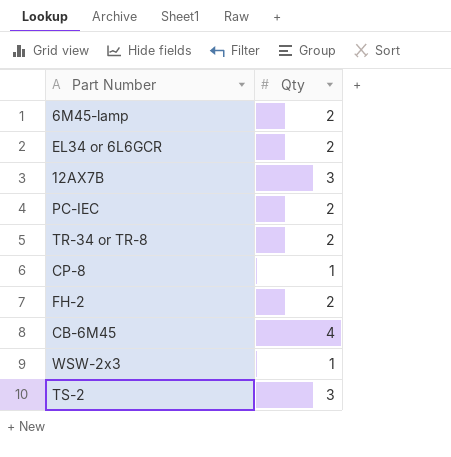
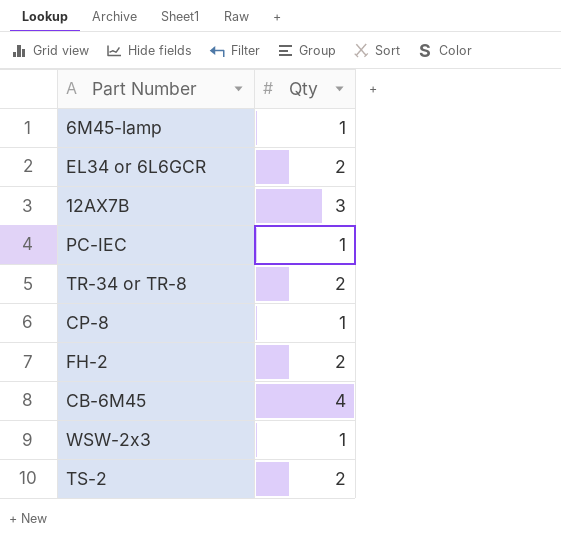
6M45-lamp | Qty: 2 -> 1
PC-IEC | Qty: 2 -> 1
TS-2 | Qty: 3 -> 2

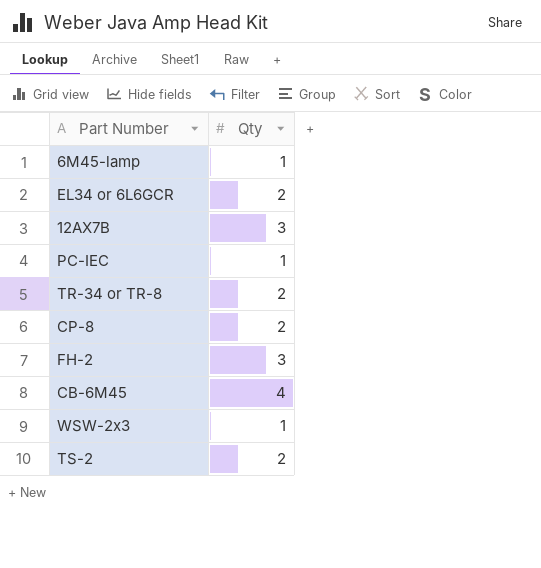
CP-8 | Qty: 1 -> 2
FH-2 | Qty: 2 -> 3

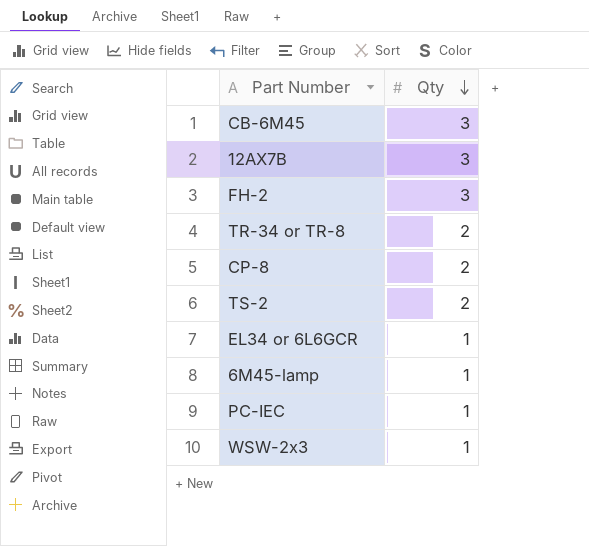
row order: none -> Qty descending
CB-6M45 | Qty: 4 -> 3
EL34 or 6L6GCR | Qty: 2 -> 1

